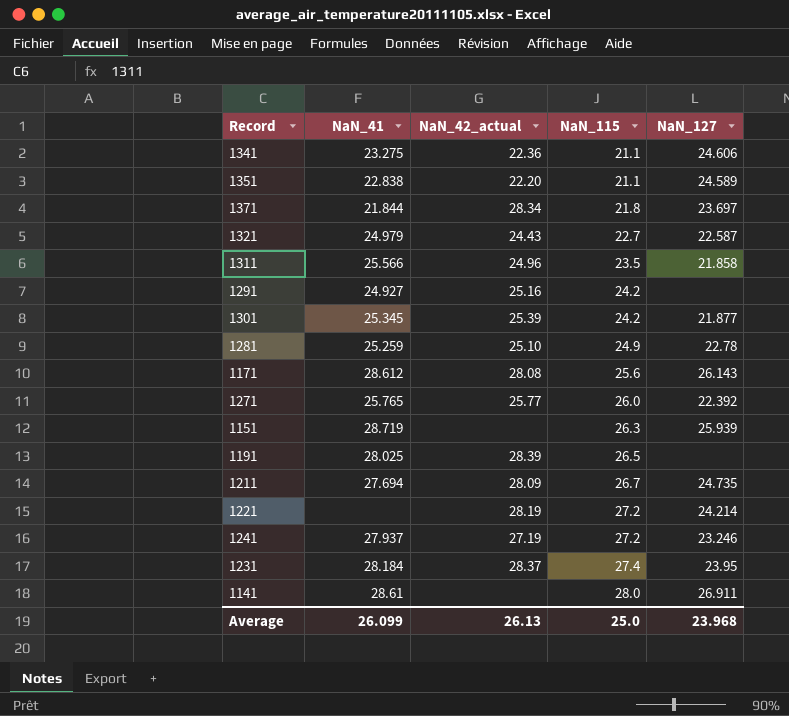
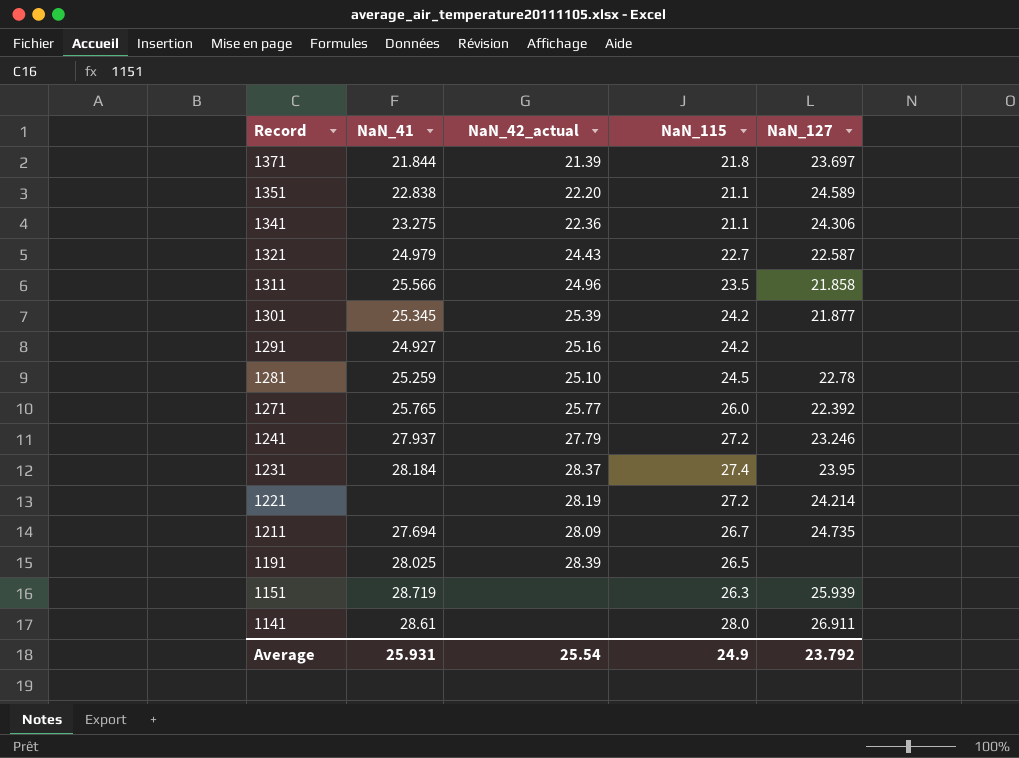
row order: NaN_115 ascending -> Record descending
row 1171: 28.612 | 28.08 | 25.6 | 26.143 -> none
1371 | NaN_42_actual: 28.34 -> 21.39
1341 | NaN_127: 24.606 -> 24.306
1281 | NaN_115: 24.9 -> 24.5
1241 | NaN_42_actual: 27.19 -> 27.79
Average | NaN_41: 26.099 -> 25.931
Average | NaN_42_actual: 26.13 -> 25.54
Average | NaN_115: 25.0 -> 24.9
Average | NaN_127: 23.968 -> 23.792

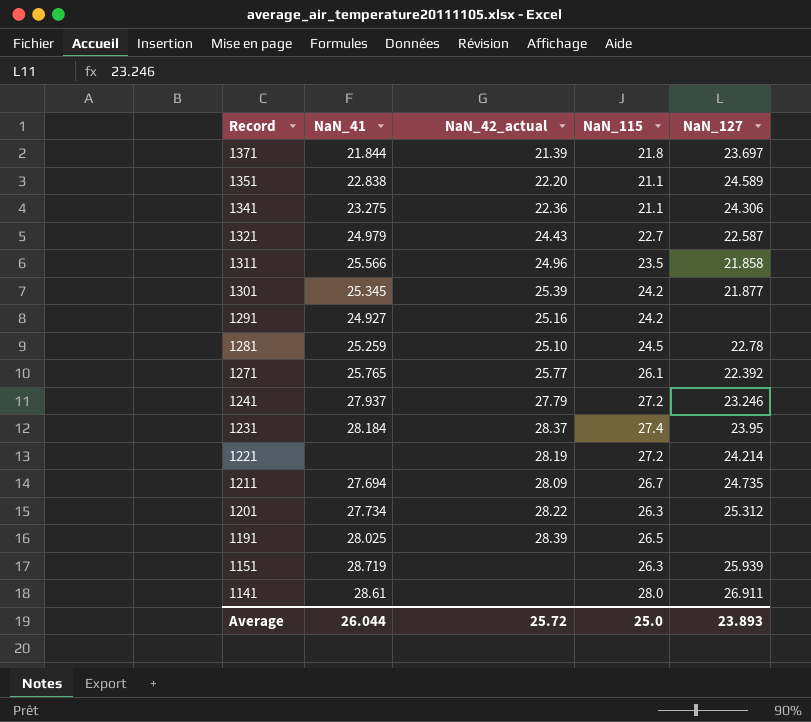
1271 | NaN_115: 26.0 -> 26.1
row 1201: none -> 27.734 | 28.22 | 26.3 | 25.312
Average | NaN_41: 25.931 -> 26.044
Average | NaN_42_actual: 25.54 -> 25.72
Average | NaN_115: 24.9 -> 25.0
Average | NaN_127: 23.792 -> 23.893

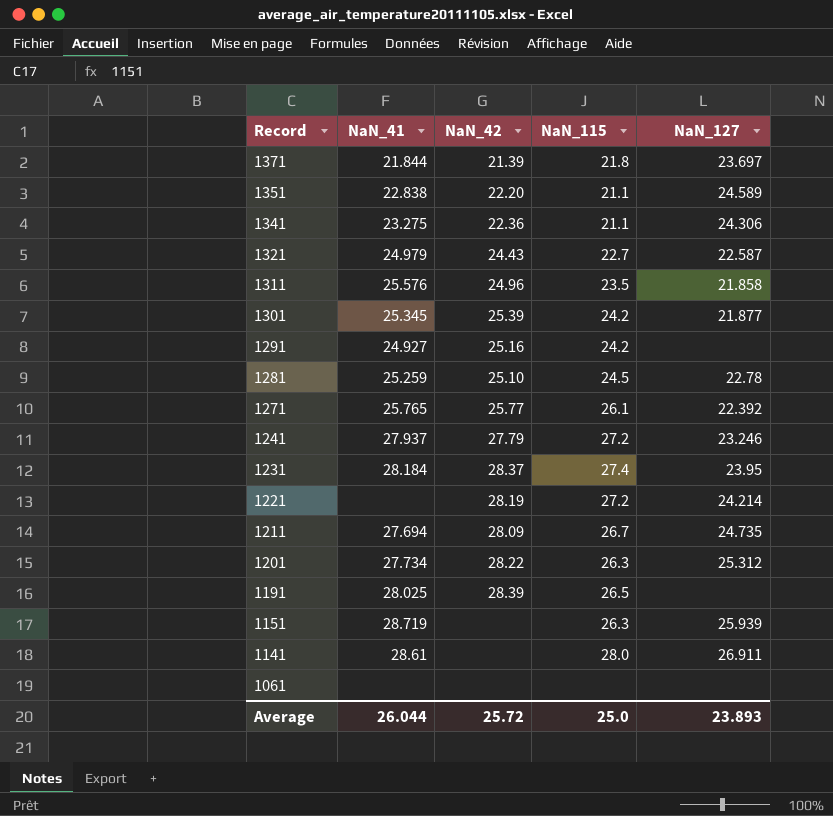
column name: NaN_42_actual -> NaN_42
1311 | NaN_41: 25.566 -> 25.576
row 1061: none -> none | none | none | none

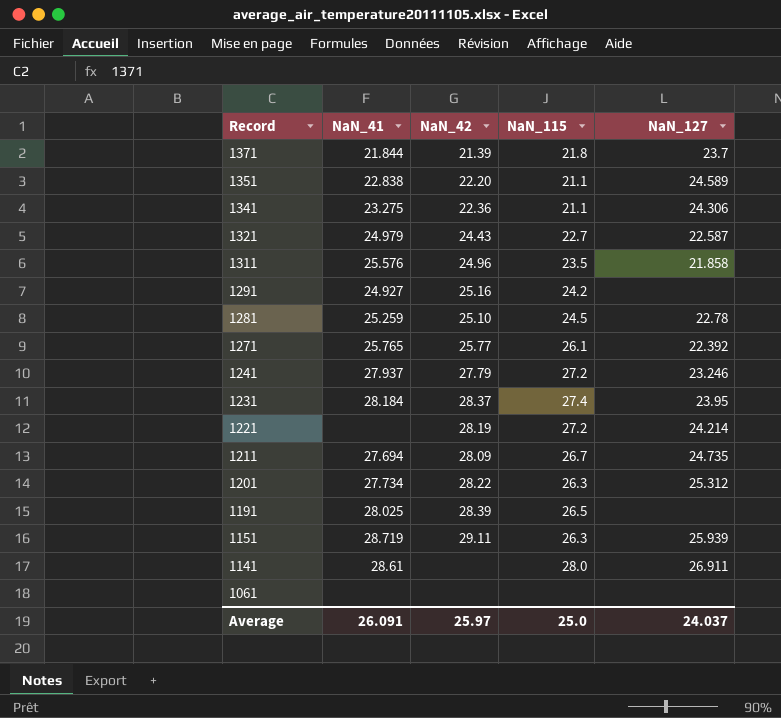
row 1301: 25.345 | 25.39 | 24.2 | 21.877 -> none
1371 | NaN_127: 23.697 -> 23.7
1151 | NaN_42: none -> 29.11
Average | NaN_41: 26.044 -> 26.091
Average | NaN_42: 25.72 -> 25.97
Average | NaN_127: 23.893 -> 24.037

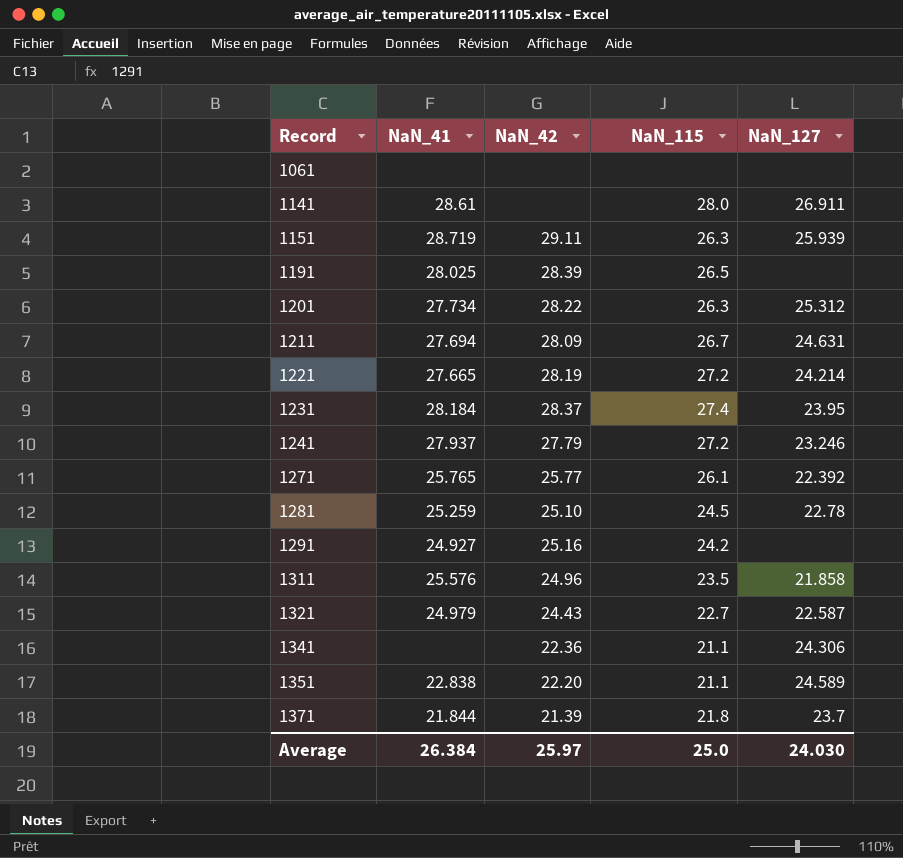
row order: Record descending -> Record ascending
1211 | NaN_127: 24.735 -> 24.631
1221 | NaN_41: none -> 27.665
1341 | NaN_41: 23.275 -> none
Average | NaN_41: 26.091 -> 26.384
Average | NaN_127: 24.037 -> 24.030

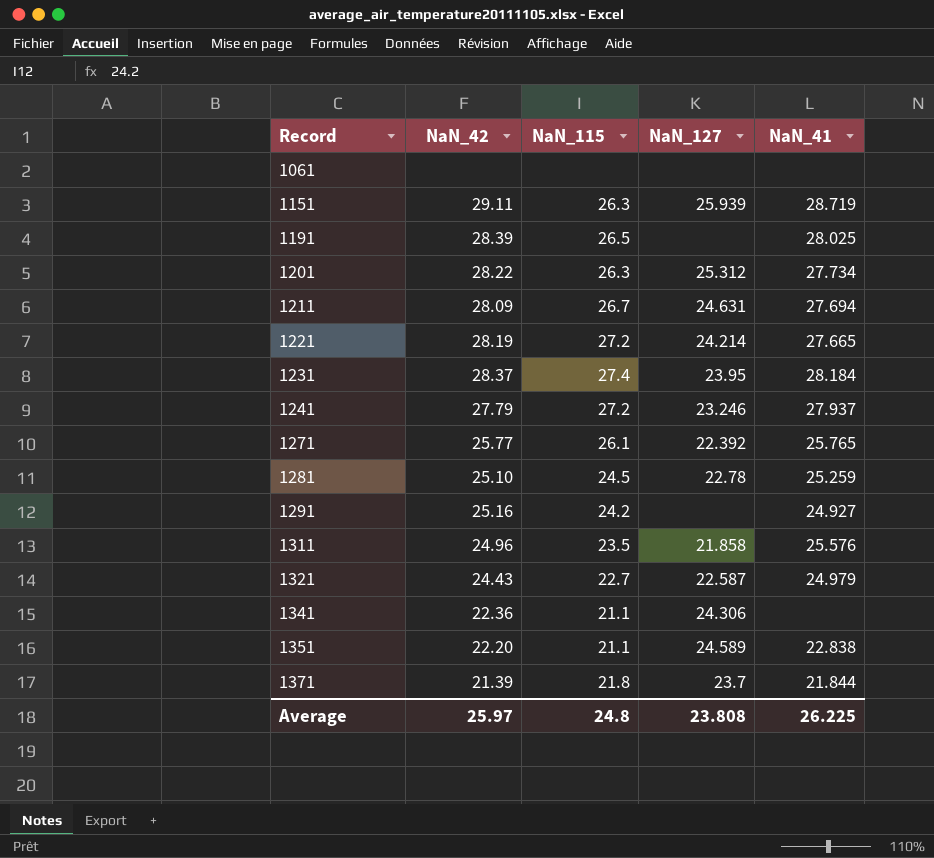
column NaN_41 | position: 2 -> 5
row 1141: 28.61 | none | 28.0 | 26.911 -> none
Average | NaN_115: 25.0 -> 24.8
Average | NaN_127: 24.030 -> 23.808
Average | NaN_41: 26.384 -> 26.225

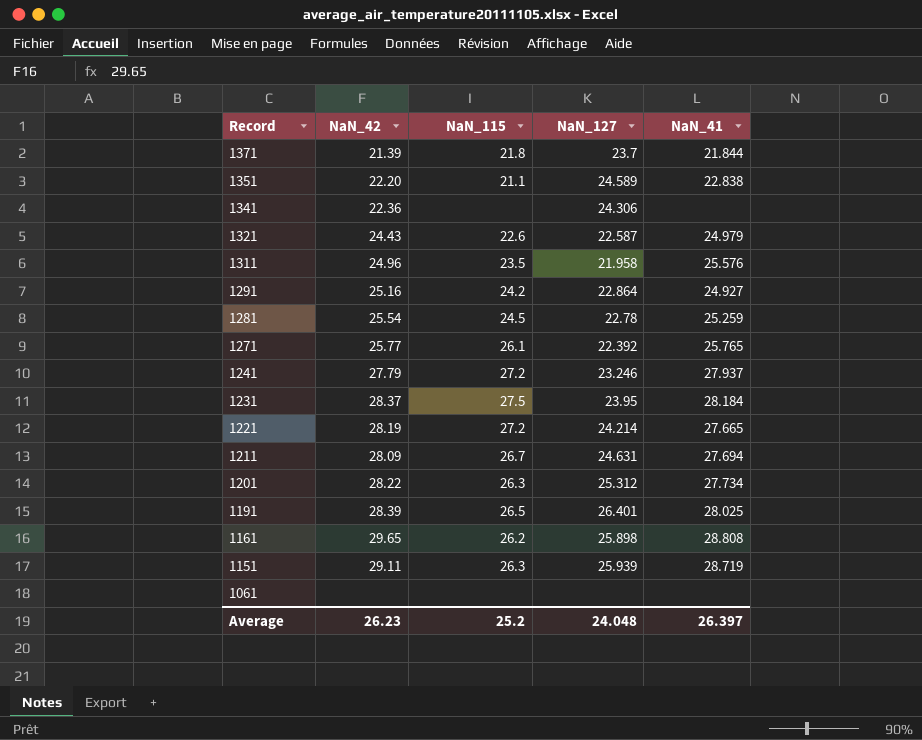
row order: Record ascending -> Record descending
1341 | NaN_115: 21.1 -> none
1321 | NaN_115: 22.7 -> 22.6
1311 | NaN_127: 21.858 -> 21.958
1291 | NaN_127: none -> 22.864
1281 | NaN_42: 25.10 -> 25.54
1231 | NaN_115: 27.4 -> 27.5
1191 | NaN_127: none -> 26.401
row 1161: none -> 29.65 | 26.2 | 25.898 | 28.808
Average | NaN_42: 25.97 -> 26.23
Average | NaN_115: 24.8 -> 25.2
Average | NaN_127: 23.808 -> 24.048
Average | NaN_41: 26.225 -> 26.397

